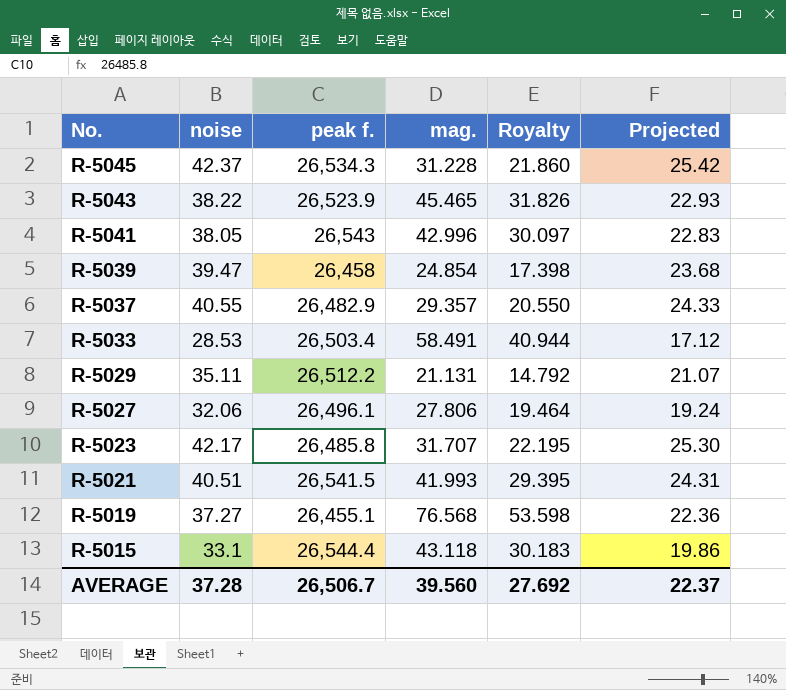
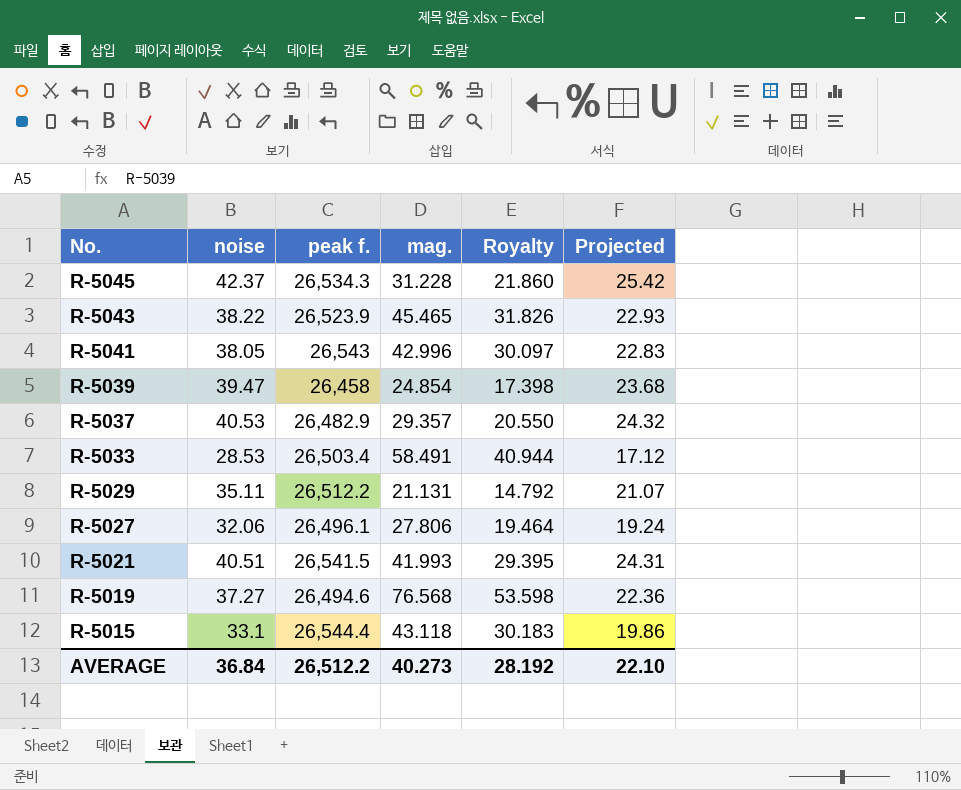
row R-5023: 42.17 | 26,485.8 | 31.707 | 22.195 | 25.30 -> none
R-5037 | noise: 40.55 -> 40.53
R-5037 | Projected: 24.33 -> 24.32
R-5019 | peak f.: 26,455.1 -> 26,494.6
AVERAGE | noise: 37.28 -> 36.84
AVERAGE | peak f.: 26,506.7 -> 26,512.2
AVERAGE | mag.: 39.560 -> 40.273
AVERAGE | Royalty: 27.692 -> 28.192
AVERAGE | Projected: 22.37 -> 22.10

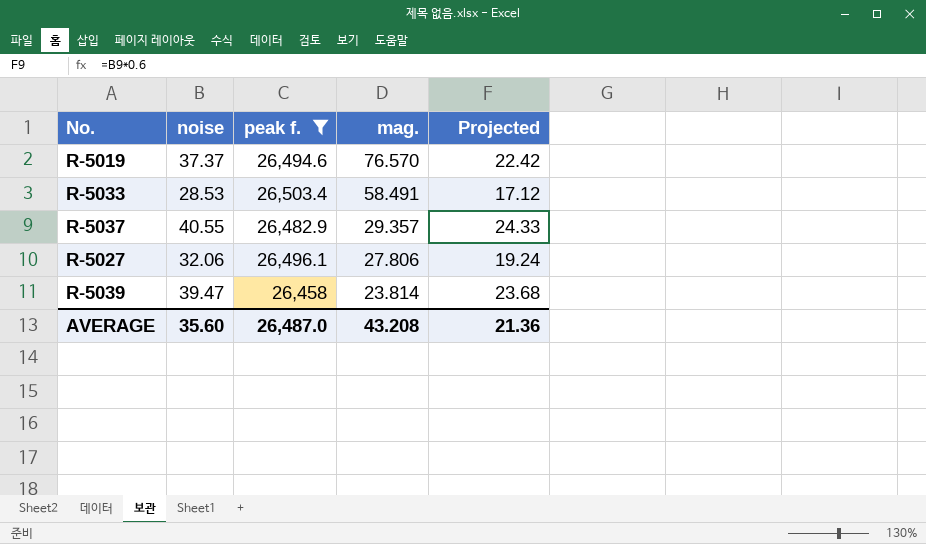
filter: none -> peak f. <= 26,503.4
row order: No. descending -> mag. descending
column Royalty | formula: [mag.] * 0.7 -> none
R-5019 | noise: 37.27 -> 37.37
R-5019 | mag.: 76.568 -> 76.570
R-5019 | Projected: 22.36 -> 22.42
R-5037 | noise: 40.53 -> 40.55
R-5037 | Projected: 24.32 -> 24.33
R-5039 | mag.: 24.854 -> 23.814
AVERAGE | noise: 36.84 -> 35.60
AVERAGE | peak f.: 26,512.2 -> 26,487.0
AVERAGE | mag.: 40.273 -> 43.208
AVERAGE | Projected: 22.10 -> 21.36

